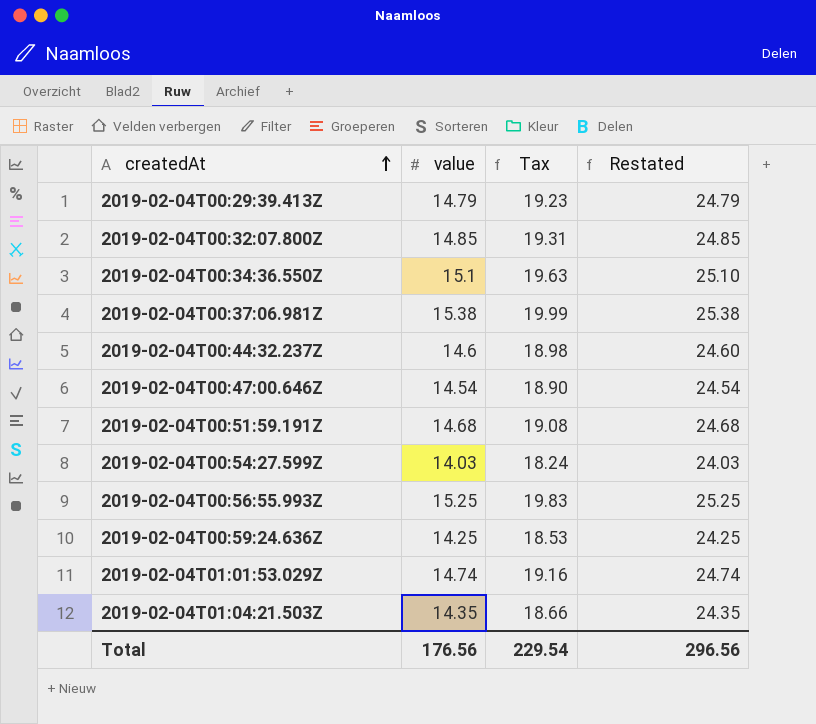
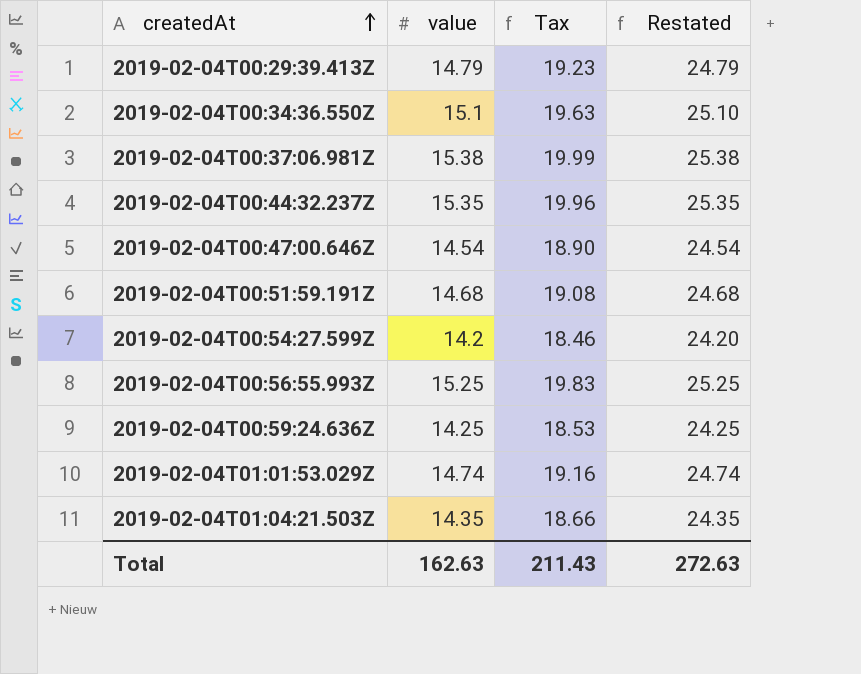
row 2019-02-04T00:32:07.800Z: 14.85 | 19.31 | 24.85 -> none
2019-02-04T00:44:32.237Z | value: 14.6 -> 15.35
2019-02-04T00:44:32.237Z | Tax: 18.98 -> 19.96
2019-02-04T00:44:32.237Z | Restated: 24.60 -> 25.35
2019-02-04T00:54:27.599Z | value: 14.03 -> 14.2
2019-02-04T00:54:27.599Z | Tax: 18.24 -> 18.46
2019-02-04T00:54:27.599Z | Restated: 24.03 -> 24.20
Total | value: 176.56 -> 162.63
Total | Tax: 229.54 -> 211.43
Total | Restated: 296.56 -> 272.63

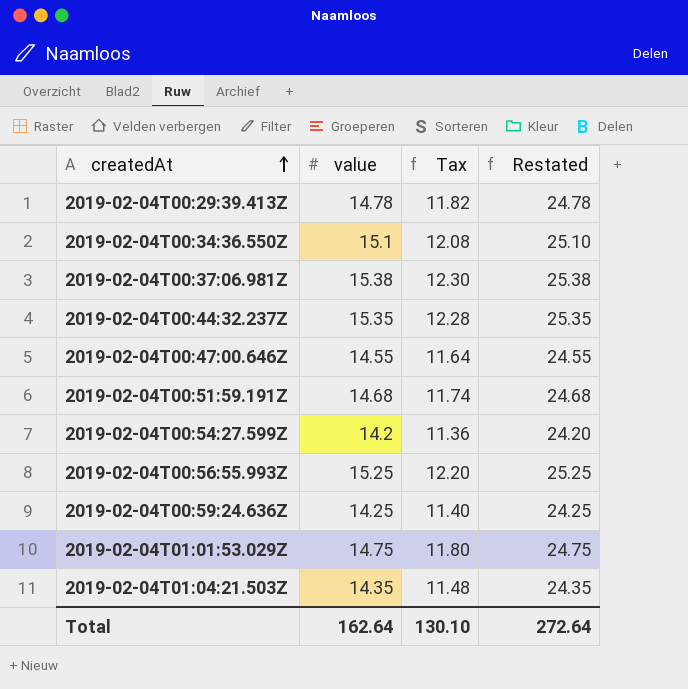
column Tax | formula: [value] * 1.3 -> [value] * 0.8
2019-02-04T00:29:39.413Z | value: 14.79 -> 14.78
2019-02-04T00:29:39.413Z | Restated: 24.79 -> 24.78
2019-02-04T00:47:00.646Z | value: 14.54 -> 14.55
2019-02-04T00:47:00.646Z | Restated: 24.54 -> 24.55
2019-02-04T01:01:53.029Z | value: 14.74 -> 14.75
2019-02-04T01:01:53.029Z | Restated: 24.74 -> 24.75
Total | value: 162.63 -> 162.64
Total | Tax: 211.43 -> 130.10
Total | Restated: 272.63 -> 272.64

